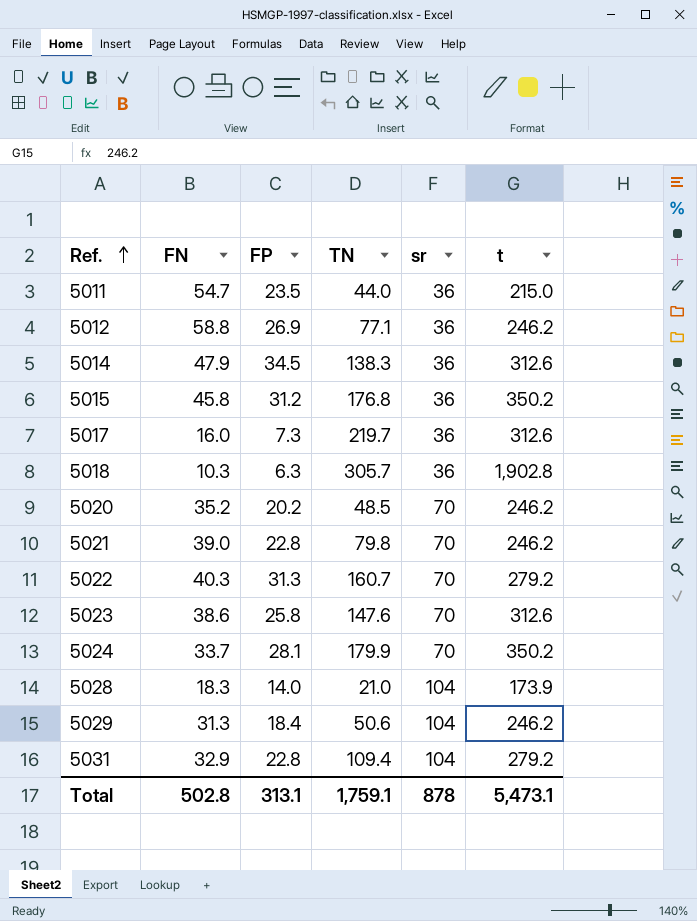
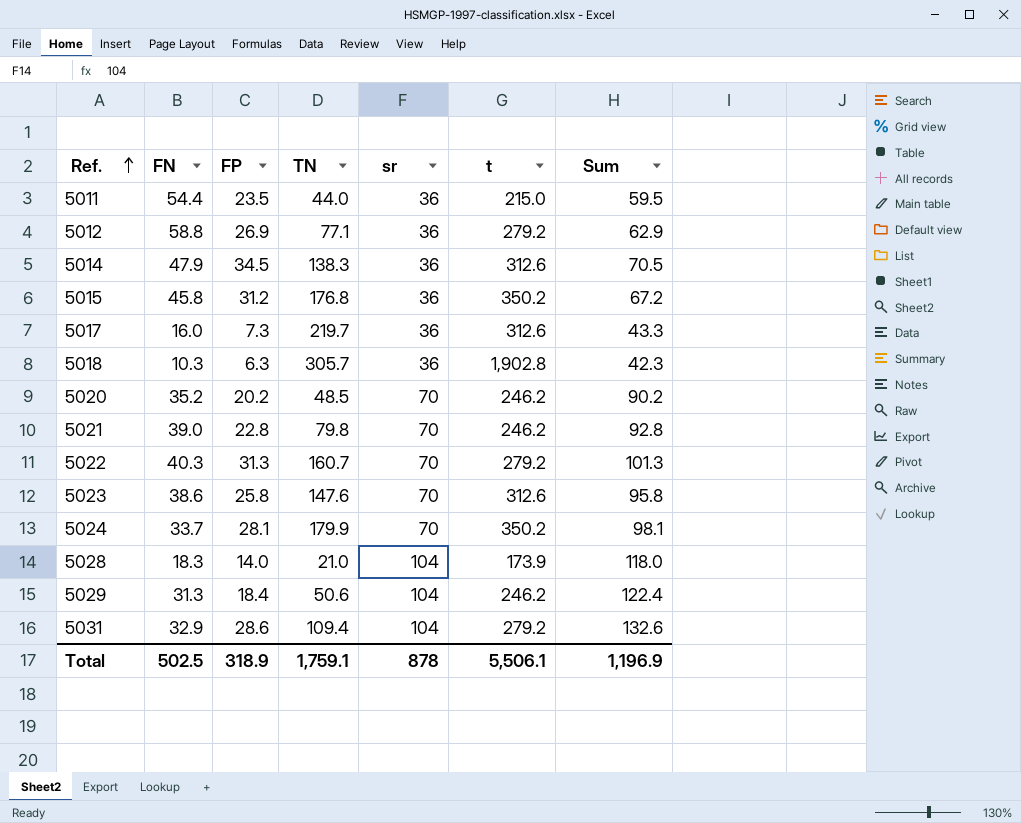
column Sum | formula: none -> [FP] + [sr]
5011 | FN: 54.7 -> 54.4
5012 | t: 246.2 -> 279.2
5031 | FP: 22.8 -> 28.6
Total | FN: 502.8 -> 502.5
Total | FP: 313.1 -> 318.9
Total | t: 5,473.1 -> 5,506.1

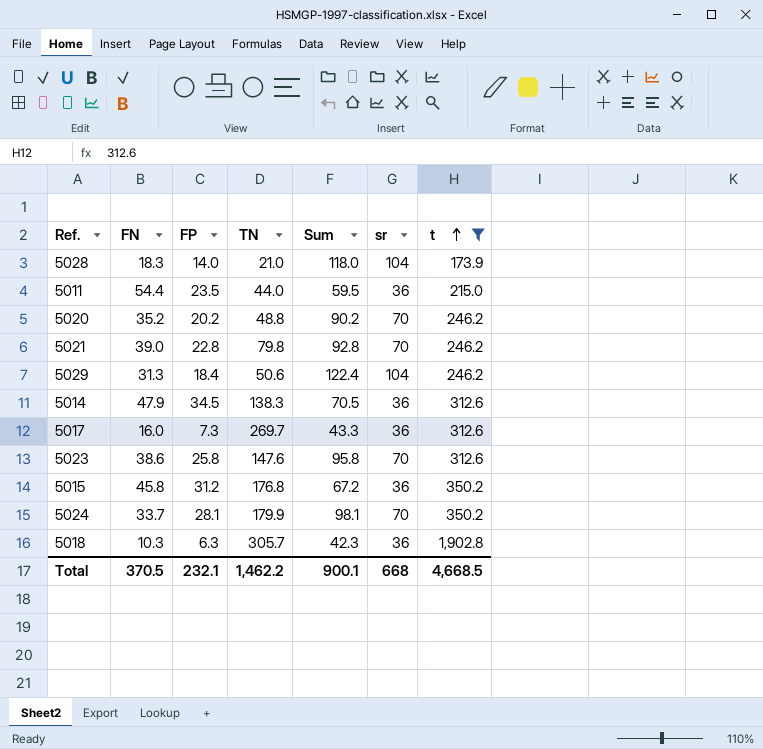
filter: none -> t != 279.2
row order: Ref. ascending -> t ascending
column Sum | position: 7 -> 5
5020 | TN: 48.5 -> 48.8
5017 | TN: 219.7 -> 269.7
Total | FN: 502.5 -> 370.5
Total | FP: 318.9 -> 232.1
Total | TN: 1,759.1 -> 1,462.2
Total | Sum: 1,196.9 -> 900.1
Total | sr: 878 -> 668
Total | t: 5,506.1 -> 4,668.5

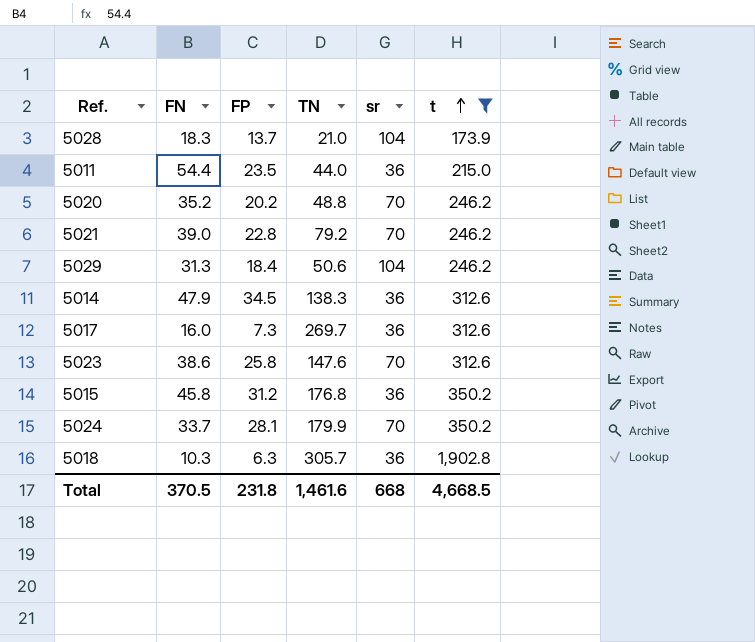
column Sum | formula: [FP] + [sr] -> none
5028 | FP: 14.0 -> 13.7
5021 | TN: 79.8 -> 79.2
Total | FP: 232.1 -> 231.8
Total | TN: 1,462.2 -> 1,461.6

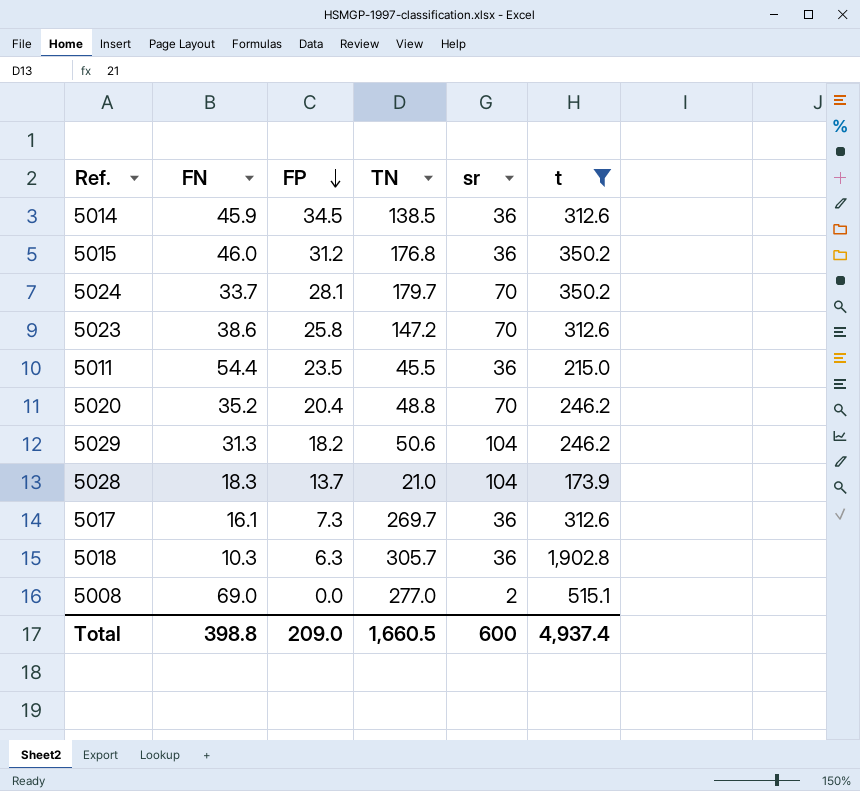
row order: t ascending -> FP descending
row 5021: 39.0 | 22.8 | 79.2 | 70 | 246.2 -> none
5014 | FN: 47.9 -> 45.9
5014 | TN: 138.3 -> 138.5
5015 | FN: 45.8 -> 46.0
5024 | TN: 179.9 -> 179.7
5023 | TN: 147.6 -> 147.2
5011 | TN: 44.0 -> 45.5
5020 | FP: 20.2 -> 20.4
5029 | FP: 18.4 -> 18.2
5017 | FN: 16.0 -> 16.1
row 5008: none -> 69.0 | 0.0 | 277.0 | 2 | 515.1
Total | FN: 370.5 -> 398.8
Total | FP: 231.8 -> 209.0
Total | TN: 1,461.6 -> 1,660.5
Total | sr: 668 -> 600
Total | t: 4,668.5 -> 4,937.4

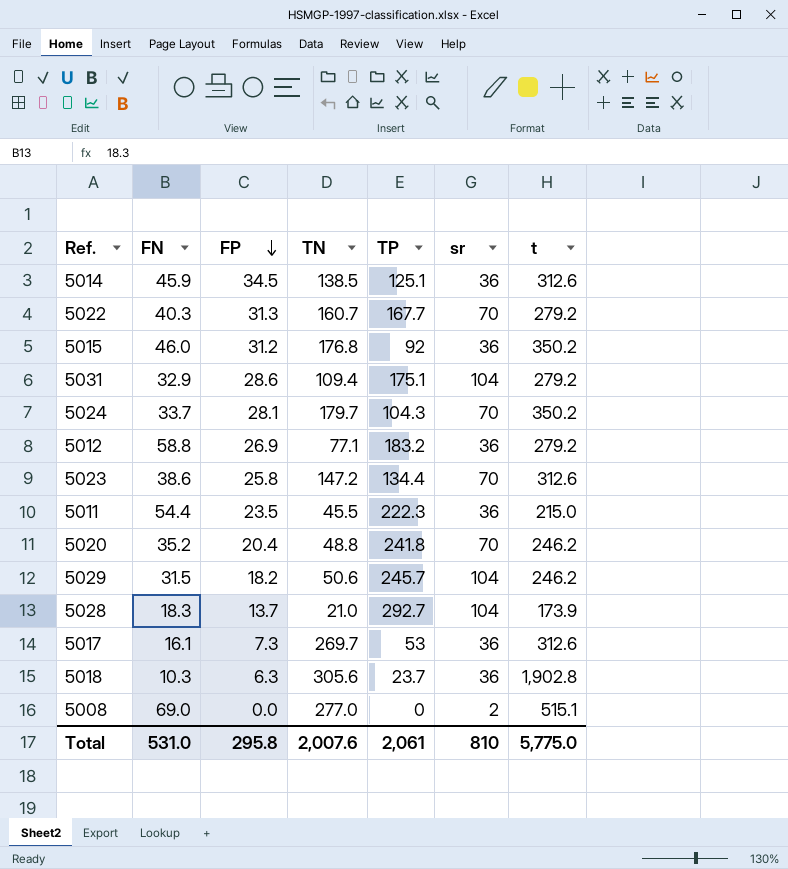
filter: t != 279.2 -> none
column TP | position: none -> 5
5029 | FN: 31.3 -> 31.5
5018 | TN: 305.7 -> 305.6
Total | FN: 398.8 -> 531.0
Total | FP: 209.0 -> 295.8
Total | TN: 1,660.5 -> 2,007.6
Total | sr: 600 -> 810
Total | t: 4,937.4 -> 5,775.0

